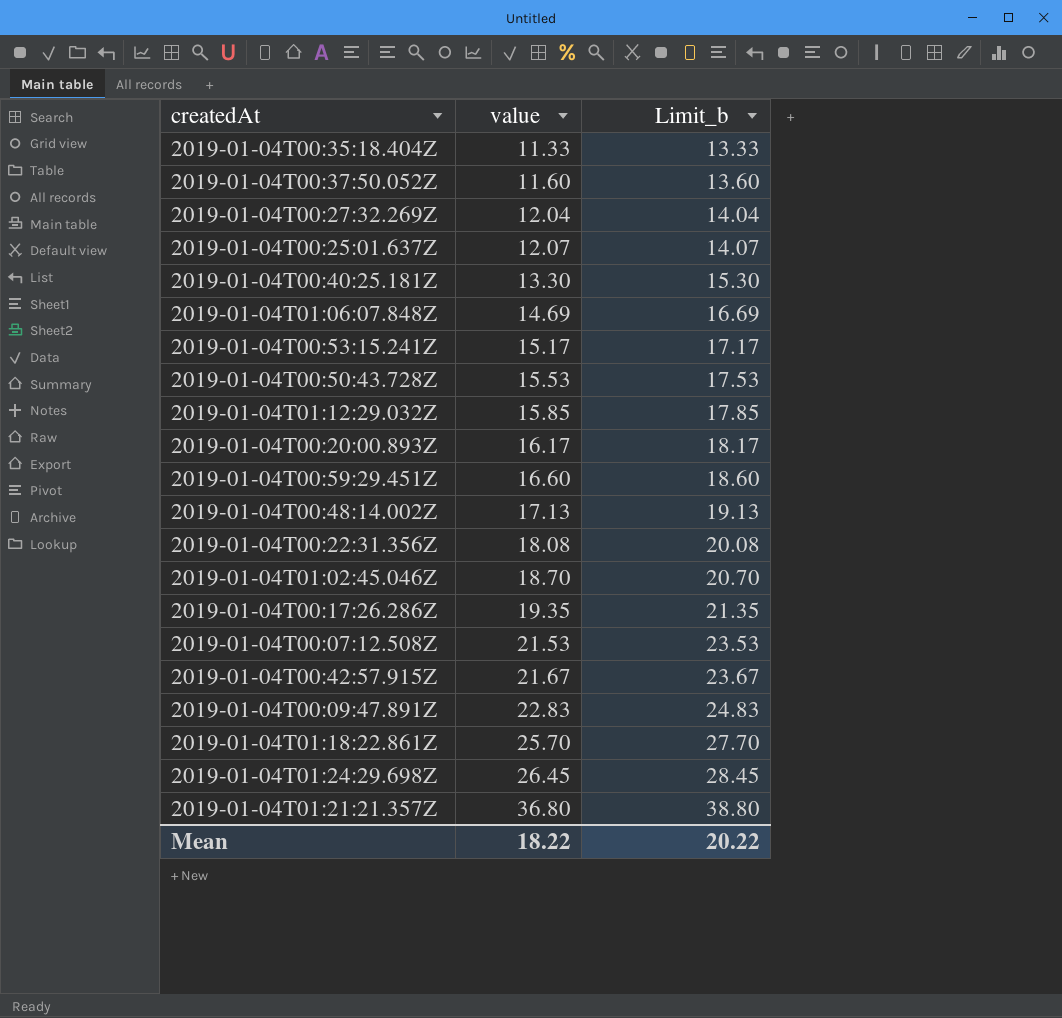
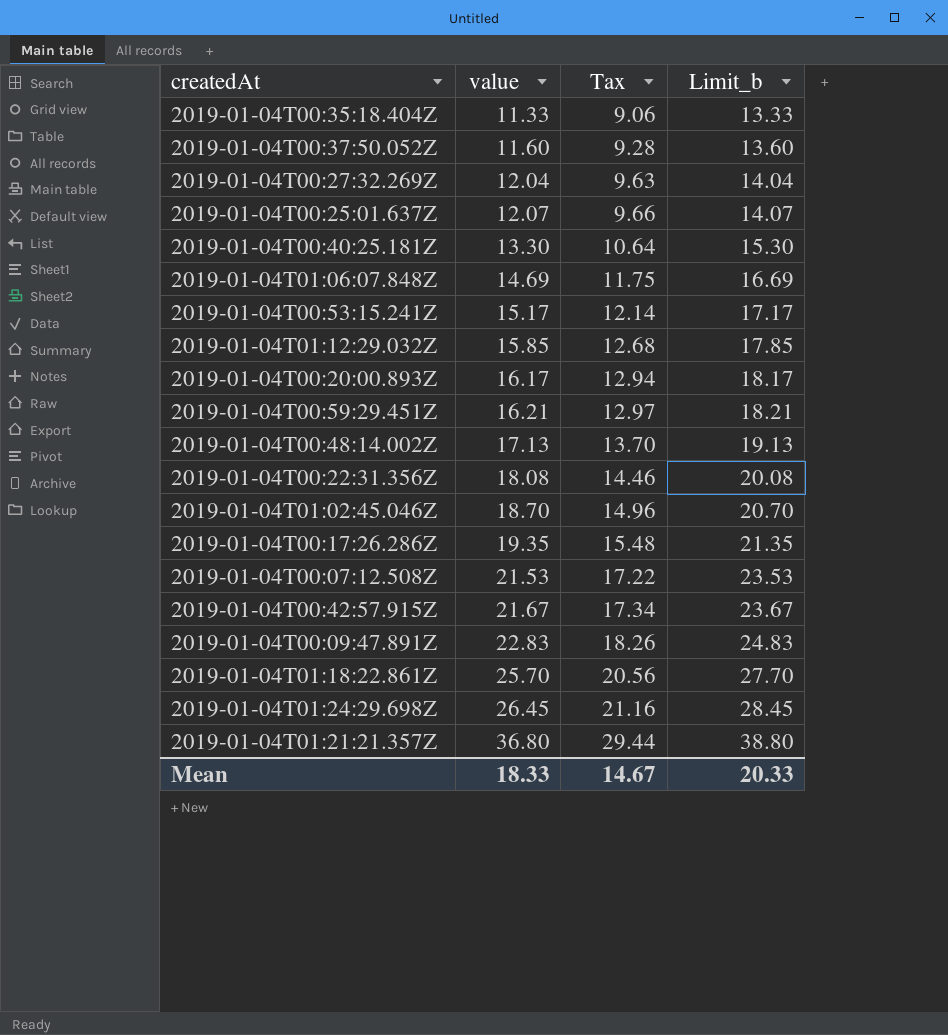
column Tax | formula: none -> [value] * 0.8
row 2019-01-04T00:50:43.728Z: 15.53 | 17.53 -> none
2019-01-04T00:59:29.451Z | value: 16.60 -> 16.21
2019-01-04T00:59:29.451Z | Limit_b: 18.60 -> 18.21
Mean | value: 18.22 -> 18.33
Mean | Limit_b: 20.22 -> 20.33

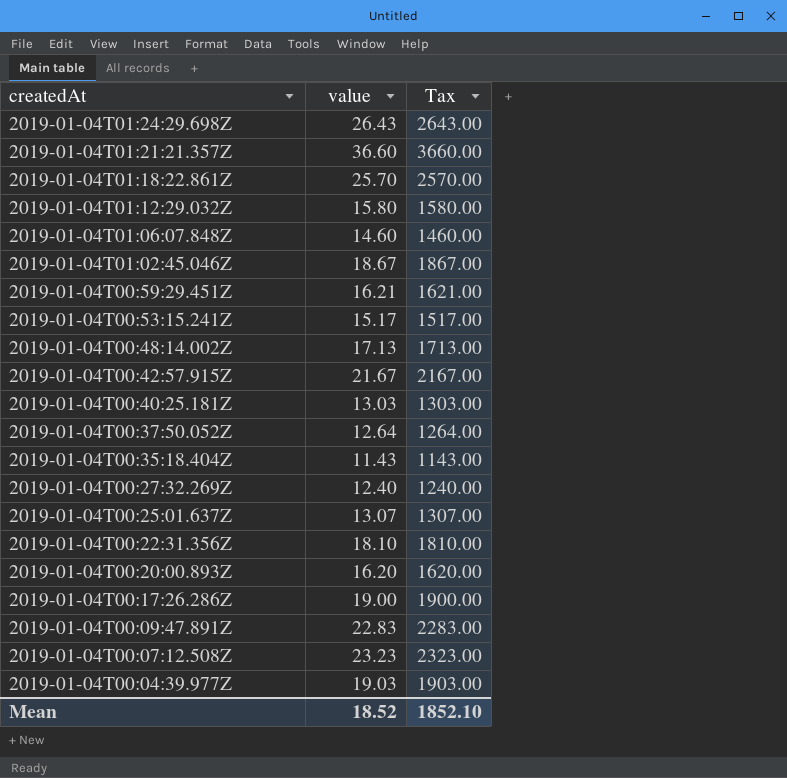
row order: value ascending -> createdAt descending
column Limit_b | formula: [value] + 2 -> none
column Tax | formula: [value] * 0.8 -> [value] * 100
2019-01-04T01:24:29.698Z | value: 26.45 -> 26.43
2019-01-04T01:21:21.357Z | value: 36.80 -> 36.60
2019-01-04T01:12:29.032Z | value: 15.85 -> 15.80
2019-01-04T01:06:07.848Z | value: 14.69 -> 14.60
2019-01-04T01:02:45.046Z | value: 18.70 -> 18.67
2019-01-04T00:40:25.181Z | value: 13.30 -> 13.03
2019-01-04T00:37:50.052Z | value: 11.60 -> 12.64
2019-01-04T00:35:18.404Z | value: 11.33 -> 11.43
2019-01-04T00:27:32.269Z | value: 12.04 -> 12.40
2019-01-04T00:25:01.637Z | value: 12.07 -> 13.07
2019-01-04T00:22:31.356Z | value: 18.08 -> 18.10
2019-01-04T00:20:00.893Z | value: 16.17 -> 16.20
2019-01-04T00:17:26.286Z | value: 19.35 -> 19.00
2019-01-04T00:07:12.508Z | value: 21.53 -> 23.23
row 2019-01-04T00:04:39.977Z: none -> 19.03 | 1903.00
Mean | value: 18.33 -> 18.52
Mean | Tax: 14.67 -> 1852.10

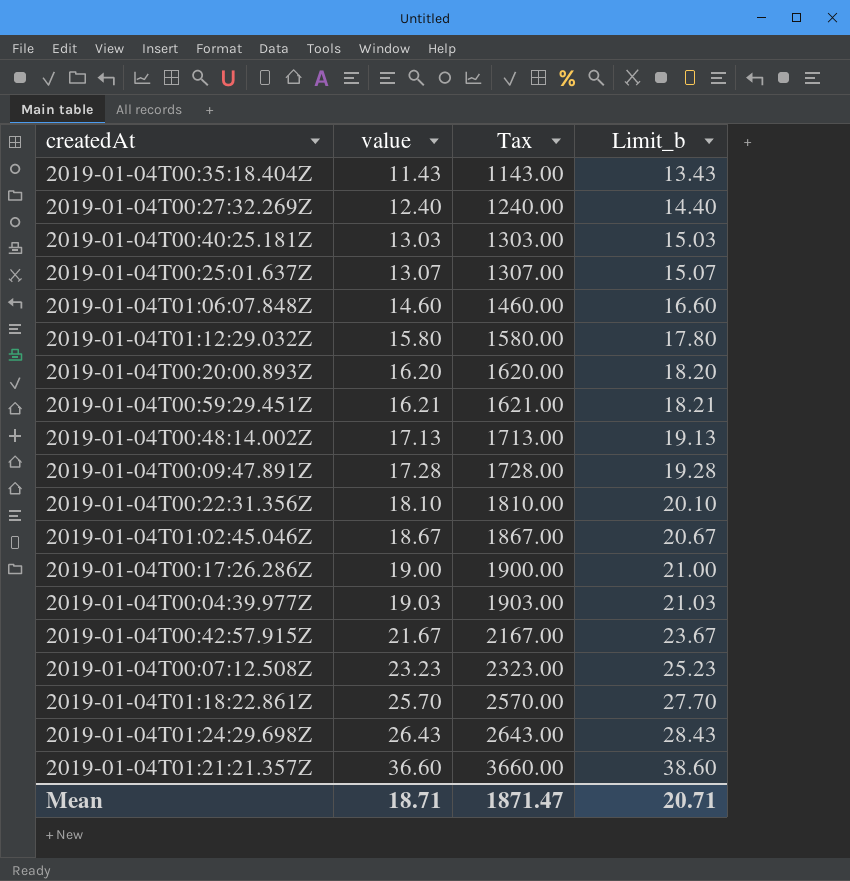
row order: createdAt descending -> value ascending
column Limit_b | formula: none -> [value] + 2
row 2019-01-04T00:53:15.241Z: 15.17 | 1517.00 -> none
row 2019-01-04T00:37:50.052Z: 12.64 | 1264.00 -> none
2019-01-04T00:09:47.891Z | value: 22.83 -> 17.28
2019-01-04T00:09:47.891Z | Tax: 2283.00 -> 1728.00
Mean | value: 18.52 -> 18.71
Mean | Tax: 1852.10 -> 1871.47

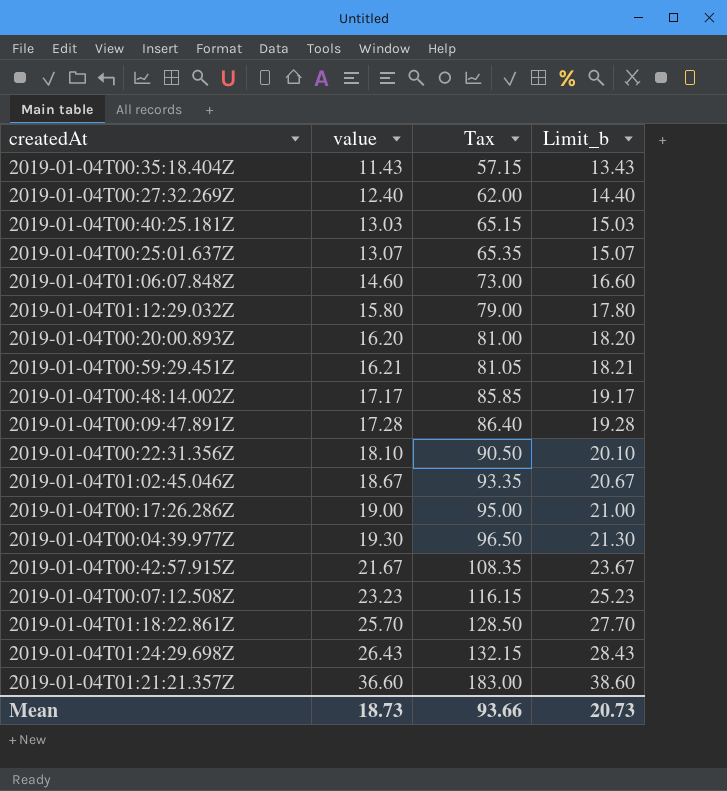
column Tax | formula: [value] * 100 -> [value] * 5
2019-01-04T00:48:14.002Z | value: 17.13 -> 17.17
2019-01-04T00:48:14.002Z | Limit_b: 19.13 -> 19.17
2019-01-04T00:04:39.977Z | value: 19.03 -> 19.30
2019-01-04T00:04:39.977Z | Limit_b: 21.03 -> 21.30
Mean | value: 18.71 -> 18.73
Mean | Tax: 1871.47 -> 93.66
Mean | Limit_b: 20.71 -> 20.73

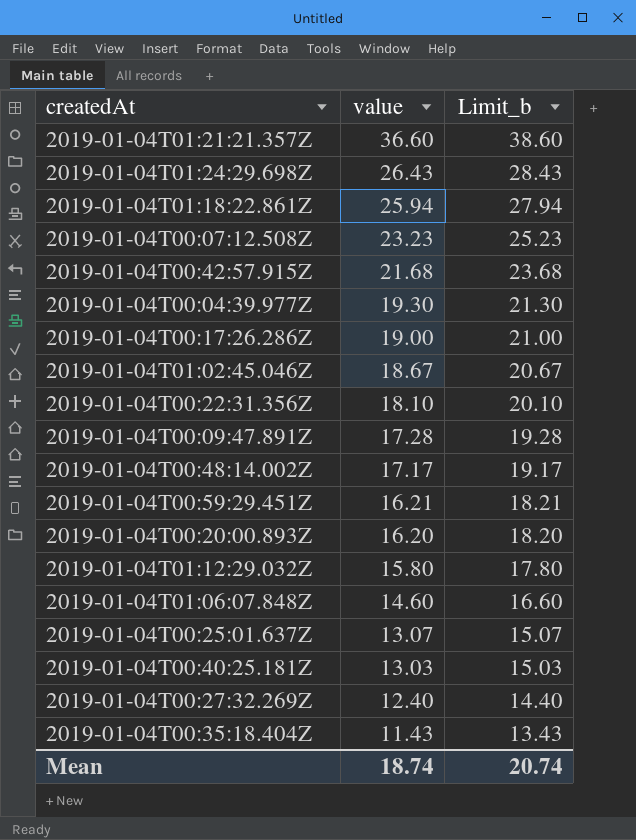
row order: value ascending -> value descending
column Tax | formula: [value] * 5 -> none
2019-01-04T01:18:22.861Z | value: 25.70 -> 25.94
2019-01-04T01:18:22.861Z | Limit_b: 27.70 -> 27.94
2019-01-04T00:42:57.915Z | value: 21.67 -> 21.68
2019-01-04T00:42:57.915Z | Limit_b: 23.67 -> 23.68
Mean | value: 18.73 -> 18.74
Mean | Limit_b: 20.73 -> 20.74

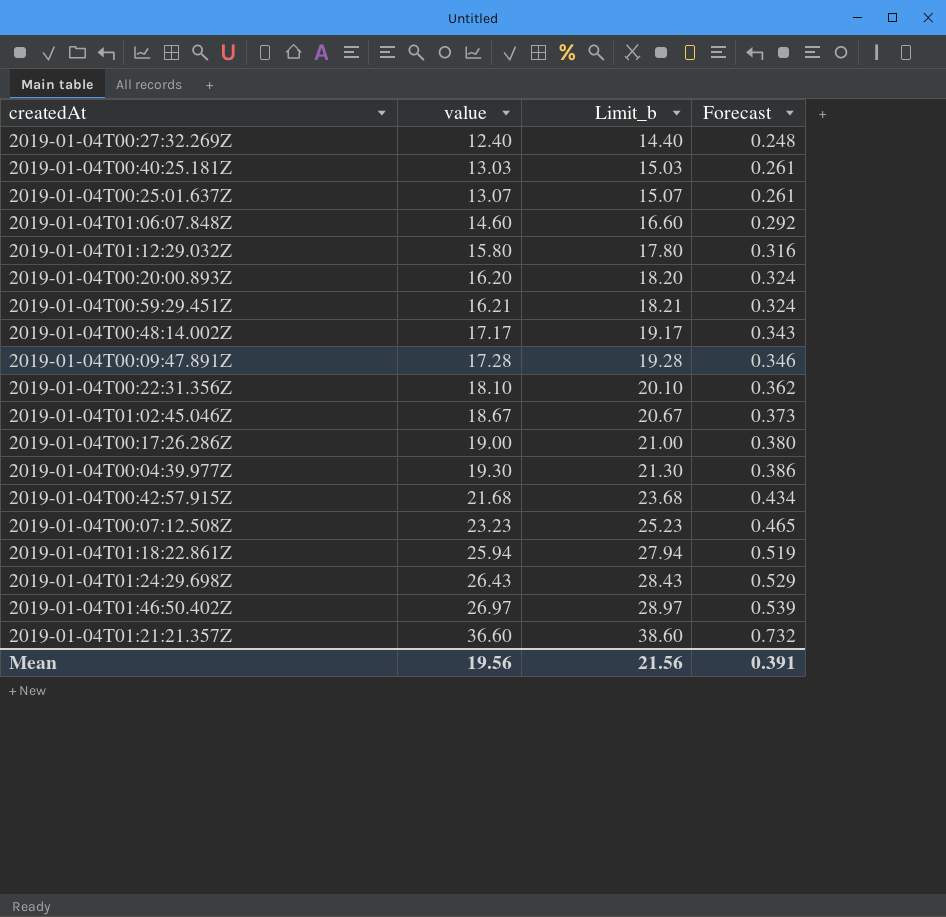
row order: value descending -> value ascending
column Forecast | formula: none -> [value] * 0.02
row 2019-01-04T00:35:18.404Z: 11.43 | 13.43 -> none
row 2019-01-04T01:46:50.402Z: none -> 26.97 | 28.97 | 0.539
Mean | value: 18.74 -> 19.56
Mean | Limit_b: 20.74 -> 21.56

